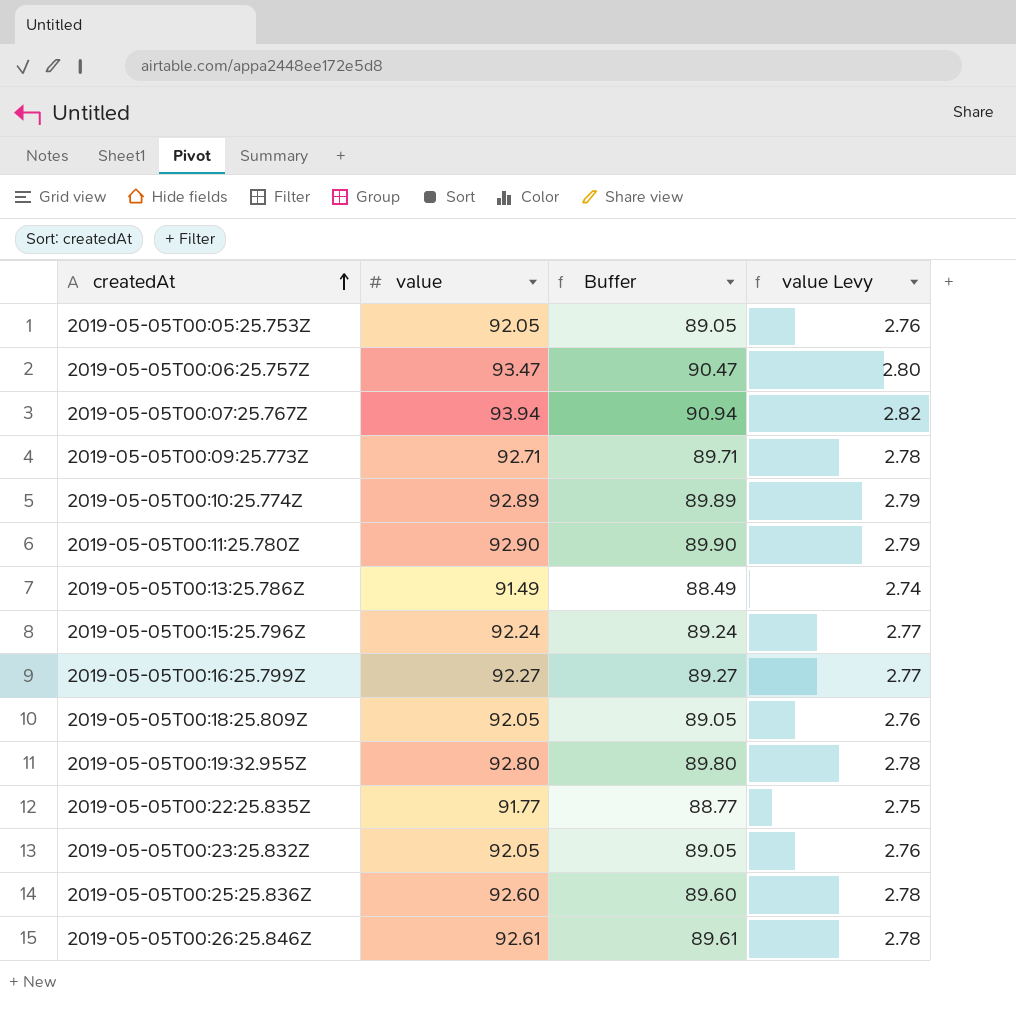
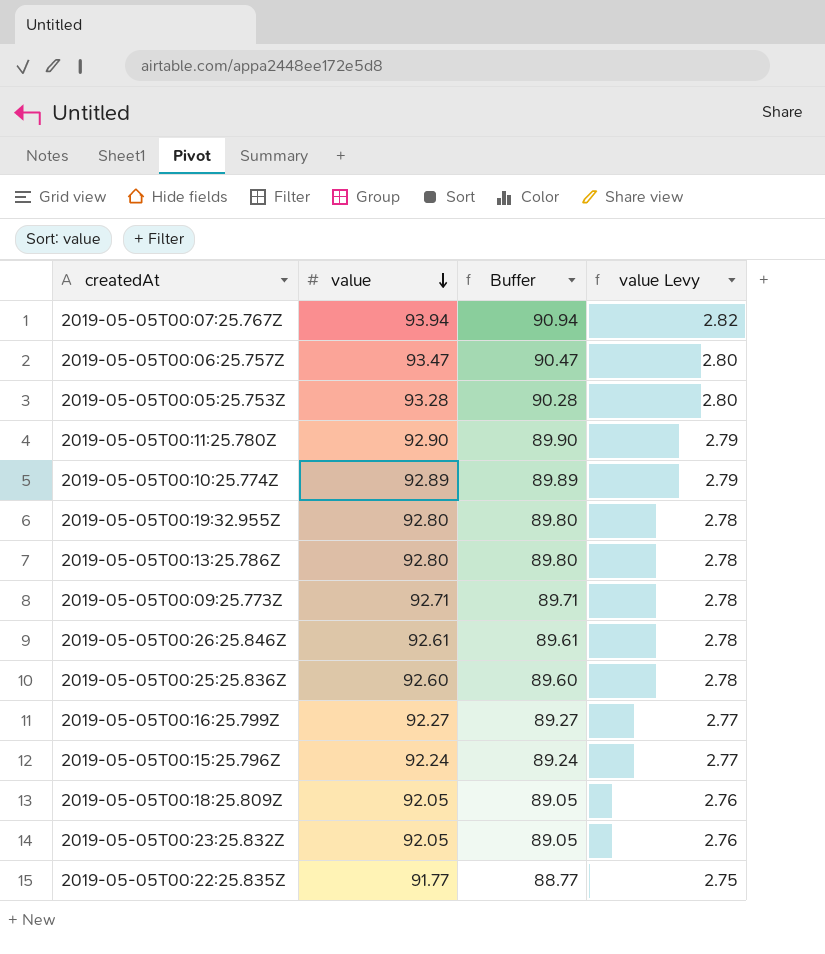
row order: createdAt ascending -> value descending
2019-05-05T00:05:25.753Z | value: 92.05 -> 93.28
2019-05-05T00:05:25.753Z | Buffer: 89.05 -> 90.28
2019-05-05T00:05:25.753Z | value Levy: 2.76 -> 2.80
2019-05-05T00:13:25.786Z | value: 91.49 -> 92.80
2019-05-05T00:13:25.786Z | Buffer: 88.49 -> 89.80
2019-05-05T00:13:25.786Z | value Levy: 2.74 -> 2.78

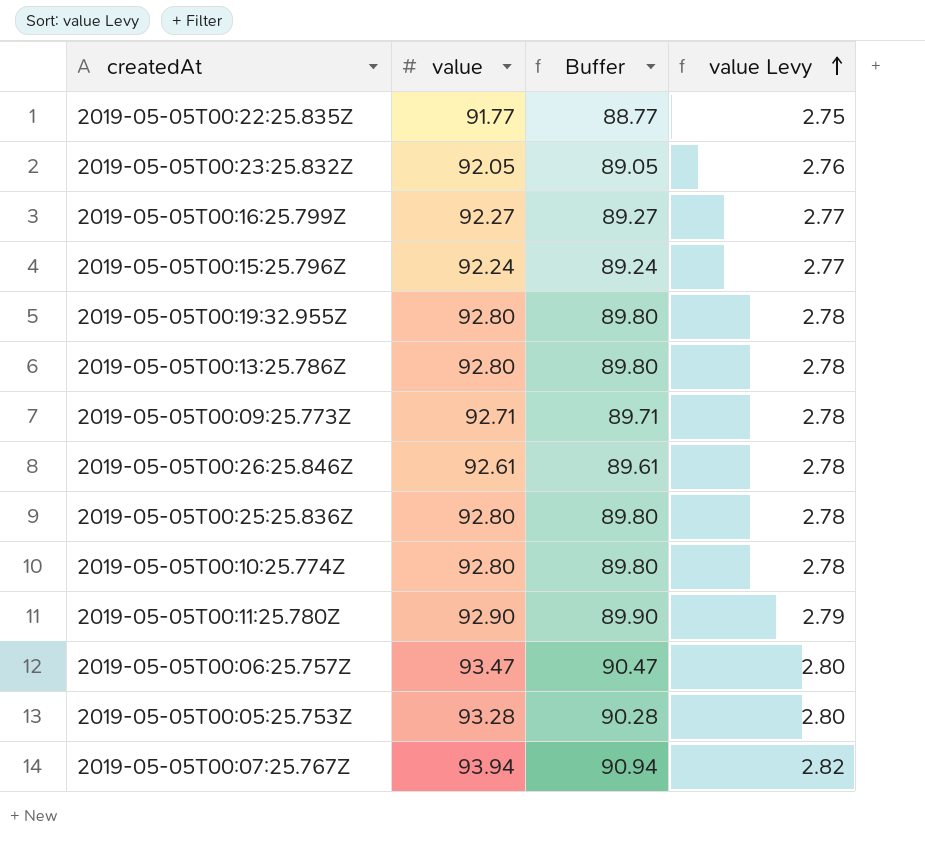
row order: value descending -> value Levy ascending
row 2019-05-05T00:18:25.809Z: 92.05 | 89.05 | 2.76 -> none
2019-05-05T00:25:25.836Z | value: 92.60 -> 92.80
2019-05-05T00:25:25.836Z | Buffer: 89.60 -> 89.80
2019-05-05T00:10:25.774Z | value: 92.89 -> 92.80
2019-05-05T00:10:25.774Z | Buffer: 89.89 -> 89.80
2019-05-05T00:10:25.774Z | value Levy: 2.79 -> 2.78

